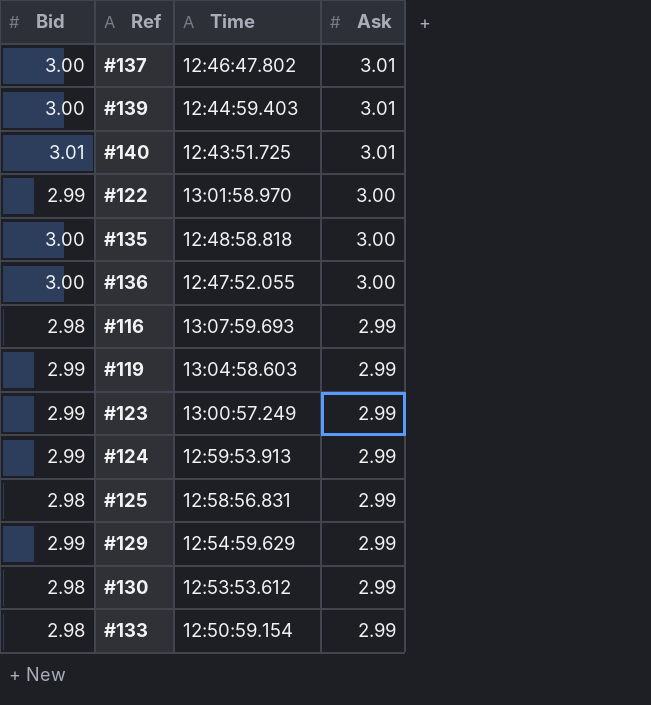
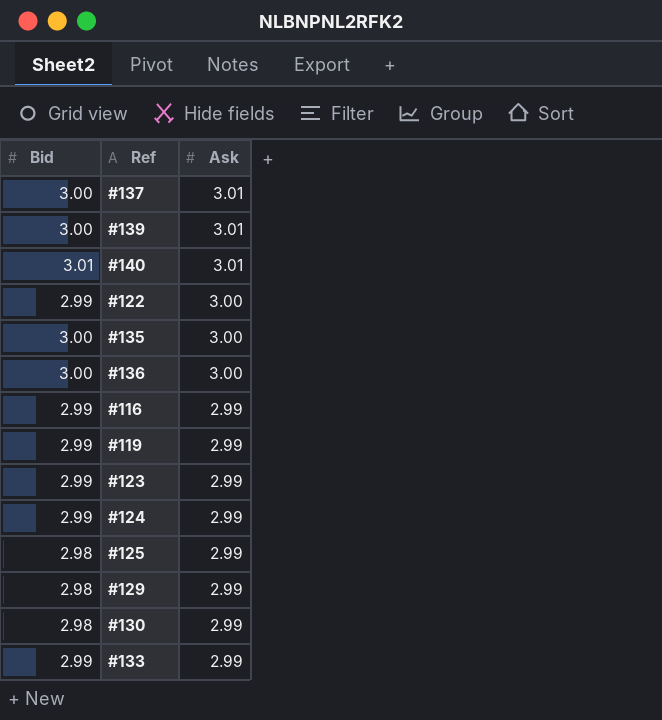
column Time | position: 3 -> none
#116 | Bid: 2.98 -> 2.99
#129 | Bid: 2.99 -> 2.98
#133 | Bid: 2.98 -> 2.99

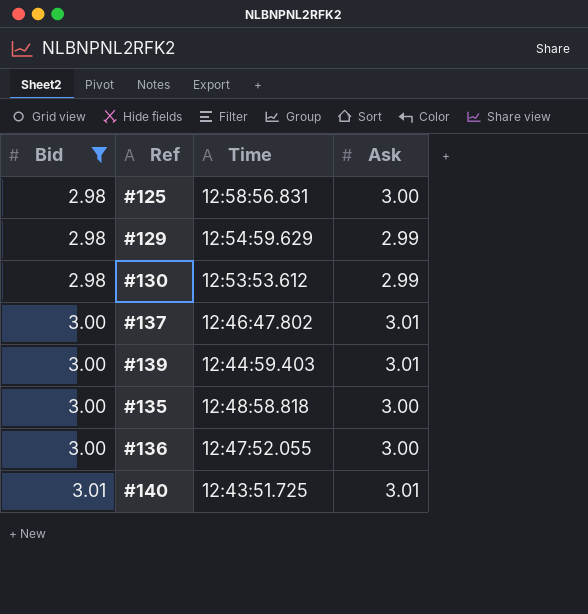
filter: none -> Bid != 2.99
row order: Ask descending -> Bid ascending
column Time | position: none -> 3
#125 | Ask: 2.99 -> 3.00

